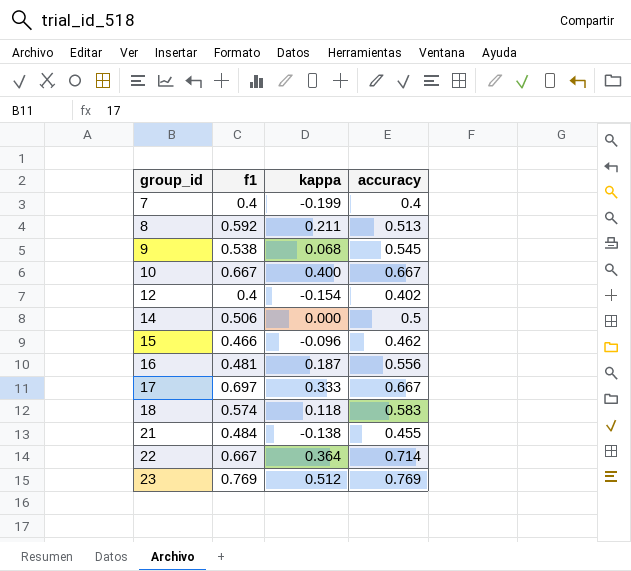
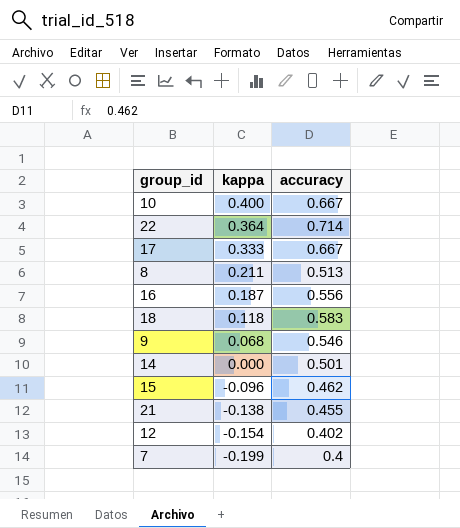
row order: group_id ascending -> kappa descending
column f1 | position: 2 -> none
row 23: 0.769 | 0.512 | 0.769 -> none
9 | accuracy: 0.545 -> 0.546
14 | accuracy: 0.5 -> 0.501

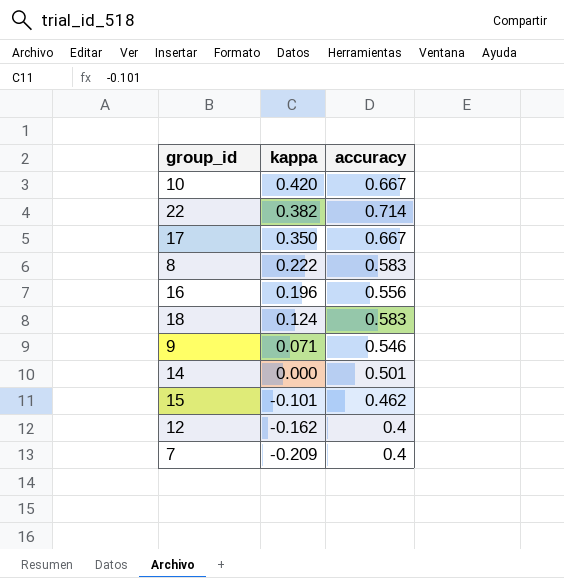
row 21: -0.138 | 0.455 -> none
10 | kappa: 0.400 -> 0.420
22 | kappa: 0.364 -> 0.382
17 | kappa: 0.333 -> 0.350
8 | kappa: 0.211 -> 0.222
8 | accuracy: 0.513 -> 0.583
16 | kappa: 0.187 -> 0.196
18 | kappa: 0.118 -> 0.124
9 | kappa: 0.068 -> 0.071
15 | kappa: -0.096 -> -0.101
12 | kappa: -0.154 -> -0.162
12 | accuracy: 0.402 -> 0.4
7 | kappa: -0.199 -> -0.209

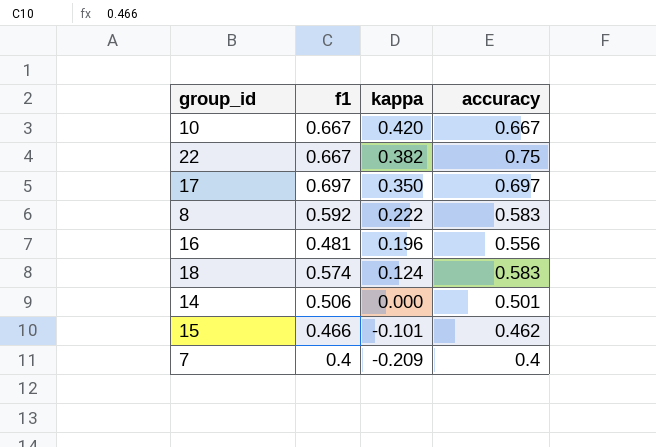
column f1 | position: none -> 2
row 9: 0.071 | 0.546 -> none
row 12: -0.162 | 0.4 -> none
22 | accuracy: 0.714 -> 0.75
17 | accuracy: 0.667 -> 0.697

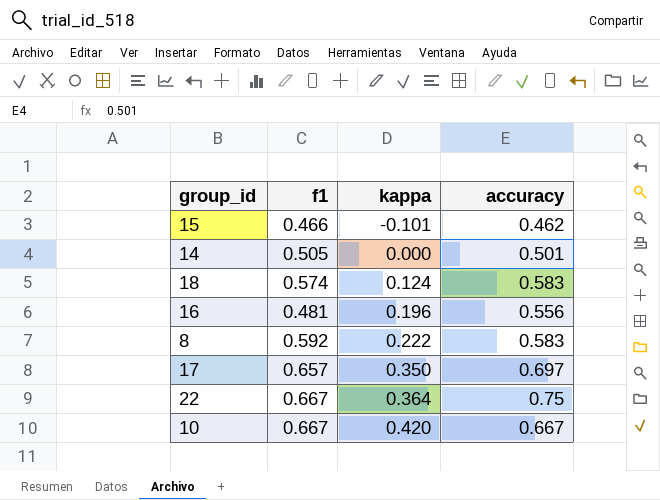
row order: kappa descending -> kappa ascending
row 7: 0.4 | -0.209 | 0.4 -> none
14 | f1: 0.506 -> 0.505
17 | f1: 0.697 -> 0.657
22 | kappa: 0.382 -> 0.364

